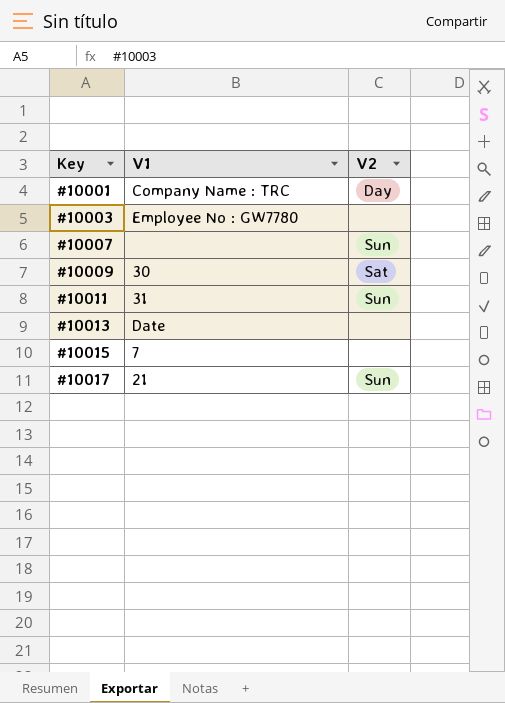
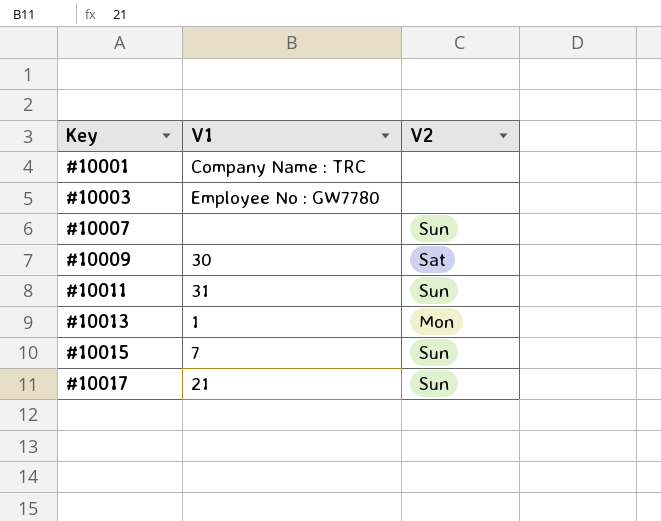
#10001 | V2: Day -> none
#10013 | V1: Date -> 1
#10013 | V2: none -> Mon
#10015 | V2: none -> Sun

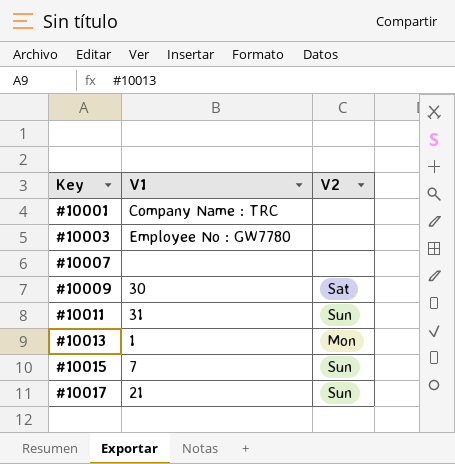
#10007 | V2: Sun -> none

